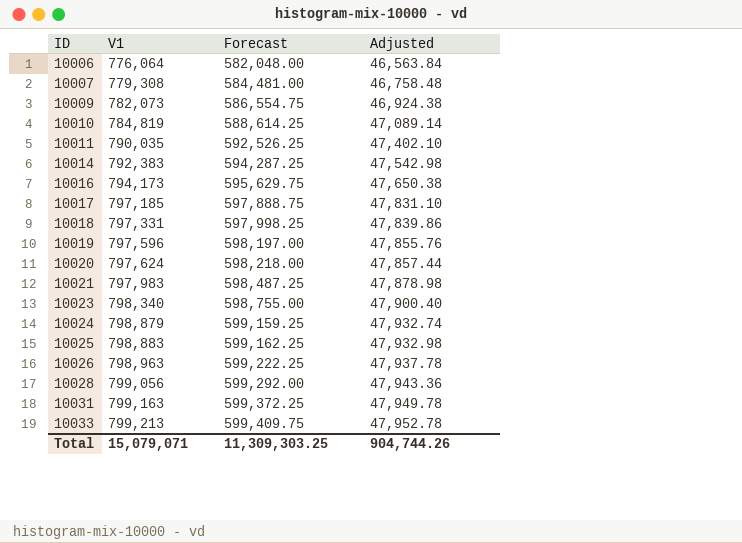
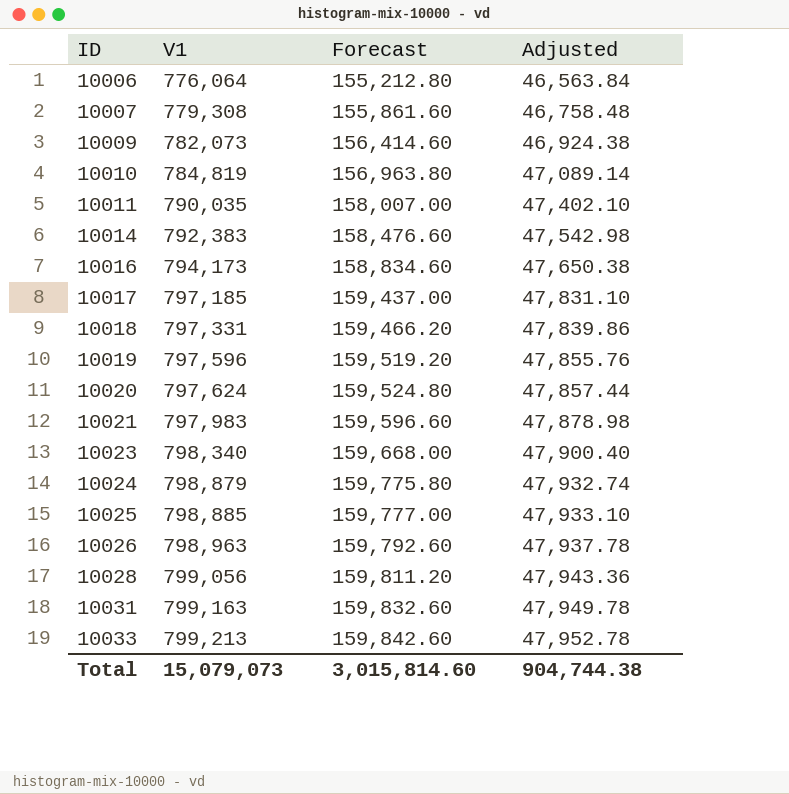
column Forecast | formula: [V1] * 0.75 -> [V1] * 0.2
10025 | V1: 798,883 -> 798,885
10025 | Adjusted: 47,932.98 -> 47,933.10
Total | V1: 15,079,071 -> 15,079,073
Total | Forecast: 11,309,303.25 -> 3,015,814.60
Total | Adjusted: 904,744.26 -> 904,744.38

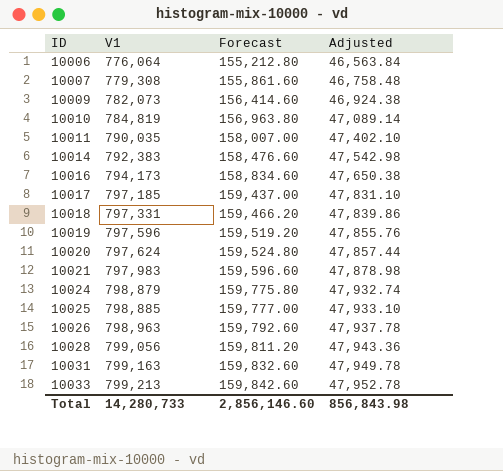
row 10023: 798,340 | 159,668.00 | 47,900.40 -> none
Total | V1: 15,079,073 -> 14,280,733
Total | Forecast: 3,015,814.60 -> 2,856,146.60
Total | Adjusted: 904,744.38 -> 856,843.98

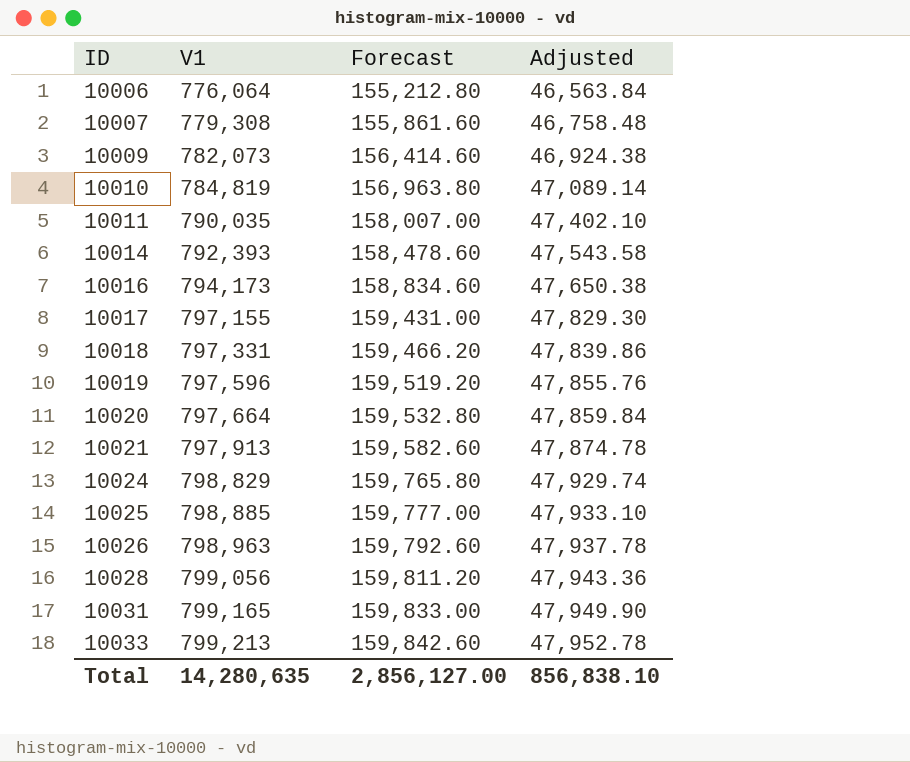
10014 | V1: 792,383 -> 792,393
10014 | Forecast: 158,476.60 -> 158,478.60
10014 | Adjusted: 47,542.98 -> 47,543.58
10017 | V1: 797,185 -> 797,155
10017 | Forecast: 159,437.00 -> 159,431.00
10017 | Adjusted: 47,831.10 -> 47,829.30
10020 | V1: 797,624 -> 797,664
10020 | Forecast: 159,524.80 -> 159,532.80
10020 | Adjusted: 47,857.44 -> 47,859.84
10021 | V1: 797,983 -> 797,913
10021 | Forecast: 159,596.60 -> 159,582.60
10021 | Adjusted: 47,878.98 -> 47,874.78
10024 | V1: 798,879 -> 798,829
10024 | Forecast: 159,775.80 -> 159,765.80
10024 | Adjusted: 47,932.74 -> 47,929.74
10031 | V1: 799,163 -> 799,165
10031 | Forecast: 159,832.60 -> 159,833.00
10031 | Adjusted: 47,949.78 -> 47,949.90
Total | V1: 14,280,733 -> 14,280,635
Total | Forecast: 2,856,146.60 -> 2,856,127.00
Total | Adjusted: 856,843.98 -> 856,838.10

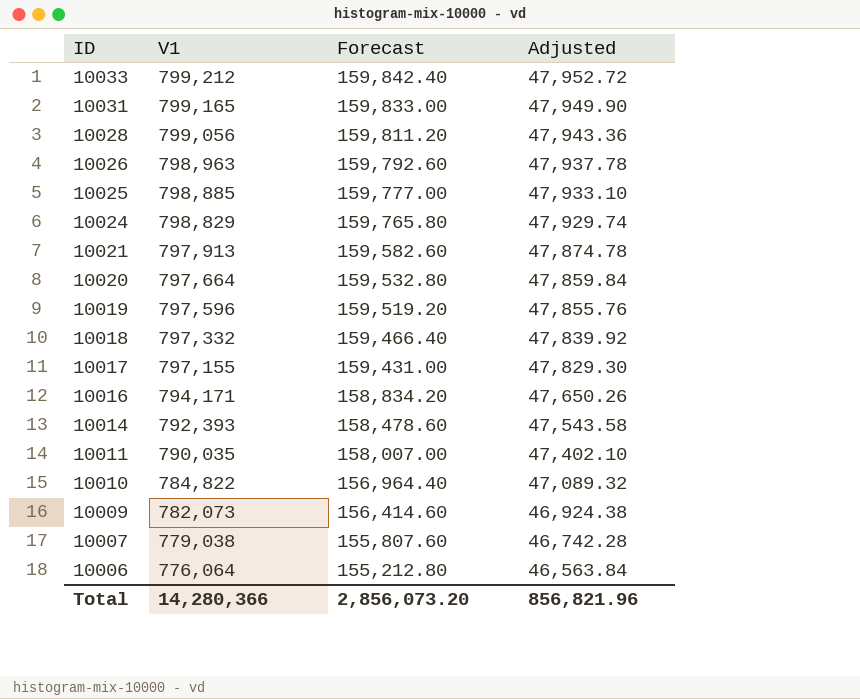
row order: ID ascending -> ID descending
10033 | V1: 799,213 -> 799,212
10033 | Forecast: 159,842.60 -> 159,842.40
10033 | Adjusted: 47,952.78 -> 47,952.72
10018 | V1: 797,331 -> 797,332
10018 | Forecast: 159,466.20 -> 159,466.40
10018 | Adjusted: 47,839.86 -> 47,839.92
10016 | V1: 794,173 -> 794,171
10016 | Forecast: 158,834.60 -> 158,834.20
10016 | Adjusted: 47,650.38 -> 47,650.26
10010 | V1: 784,819 -> 784,822
10010 | Forecast: 156,963.80 -> 156,964.40
10010 | Adjusted: 47,089.14 -> 47,089.32
10007 | V1: 779,308 -> 779,038
10007 | Forecast: 155,861.60 -> 155,807.60
10007 | Adjusted: 46,758.48 -> 46,742.28
Total | V1: 14,280,635 -> 14,280,366
Total | Forecast: 2,856,127.00 -> 2,856,073.20
Total | Adjusted: 856,838.10 -> 856,821.96

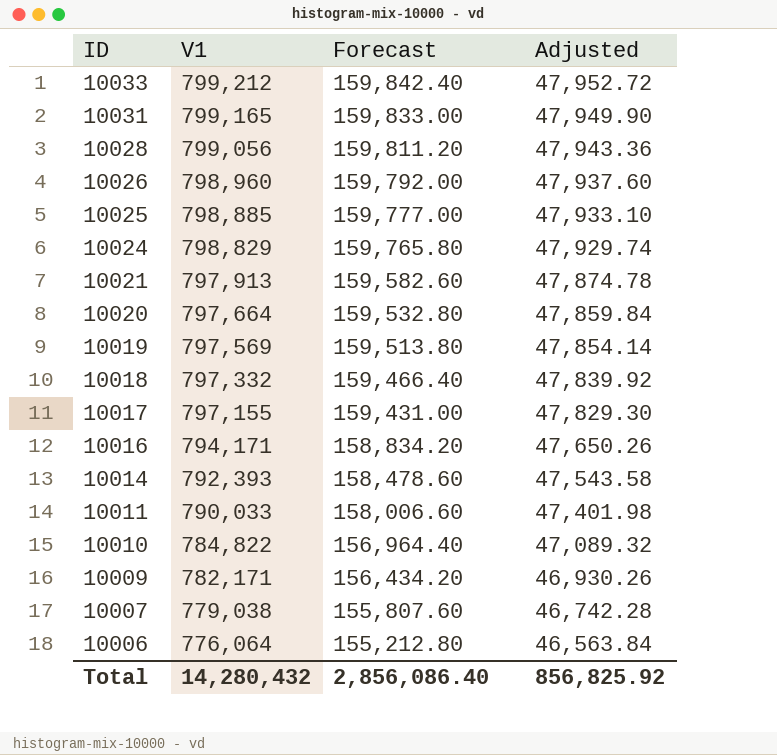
10026 | V1: 798,963 -> 798,960
10026 | Forecast: 159,792.60 -> 159,792.00
10026 | Adjusted: 47,937.78 -> 47,937.60
10019 | V1: 797,596 -> 797,569
10019 | Forecast: 159,519.20 -> 159,513.80
10019 | Adjusted: 47,855.76 -> 47,854.14
10011 | V1: 790,035 -> 790,033
10011 | Forecast: 158,007.00 -> 158,006.60
10011 | Adjusted: 47,402.10 -> 47,401.98
10009 | V1: 782,073 -> 782,171
10009 | Forecast: 156,414.60 -> 156,434.20
10009 | Adjusted: 46,924.38 -> 46,930.26
Total | V1: 14,280,366 -> 14,280,432
Total | Forecast: 2,856,073.20 -> 2,856,086.40
Total | Adjusted: 856,821.96 -> 856,825.92

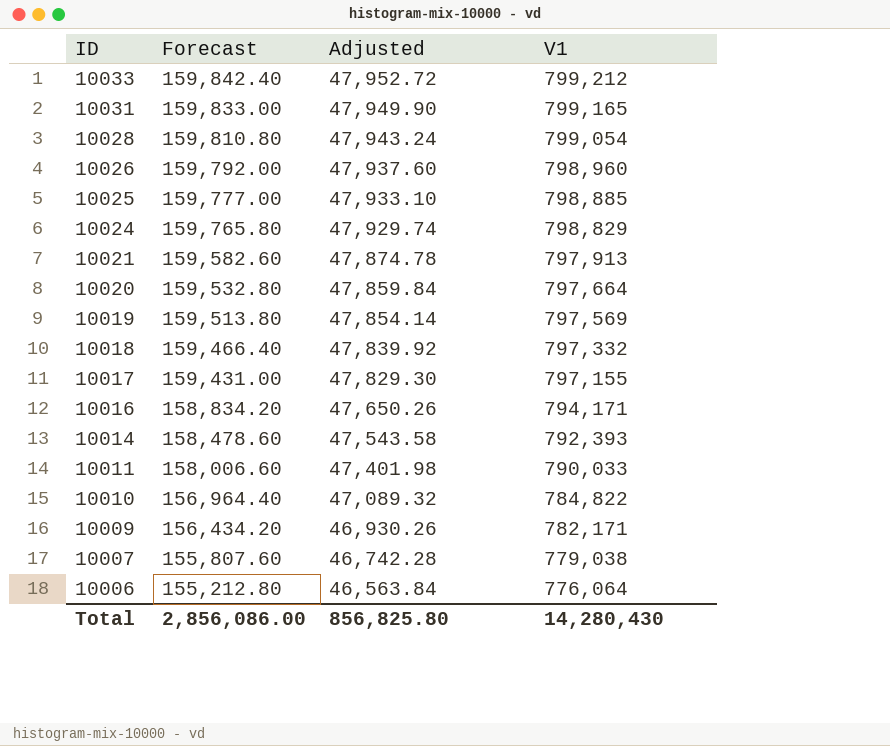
column V1 | position: 2 -> 4
10028 | Forecast: 159,811.20 -> 159,810.80
10028 | Adjusted: 47,943.36 -> 47,943.24
10028 | V1: 799,056 -> 799,054
Total | Forecast: 2,856,086.40 -> 2,856,086.00
Total | Adjusted: 856,825.92 -> 856,825.80
Total | V1: 14,280,432 -> 14,280,430

